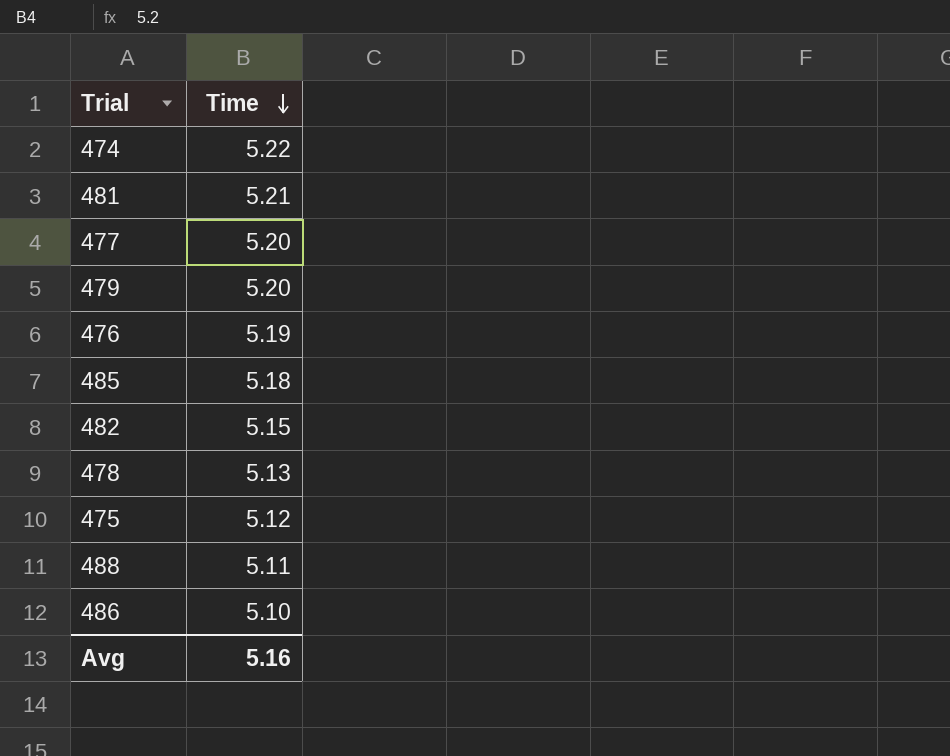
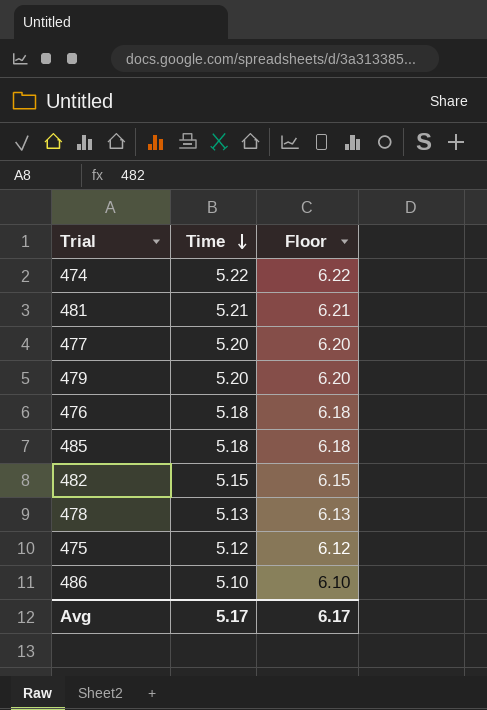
column Floor | formula: none -> [Time] + 1
row 488: 5.11 -> none
476 | Time: 5.19 -> 5.18
Avg | Time: 5.16 -> 5.17

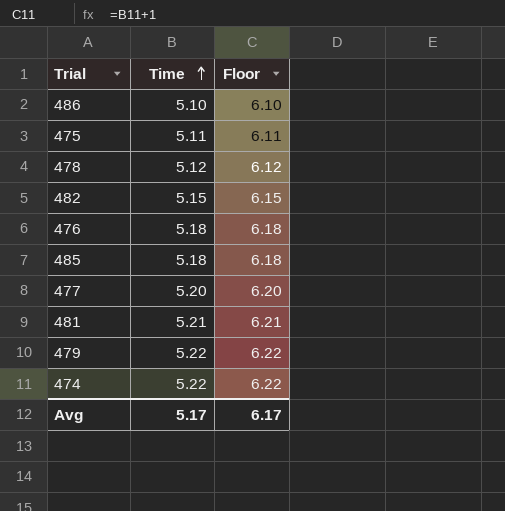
row order: Time descending -> Time ascending
475 | Time: 5.12 -> 5.11
475 | Floor: 6.12 -> 6.11
478 | Time: 5.13 -> 5.12
478 | Floor: 6.13 -> 6.12
479 | Time: 5.20 -> 5.22
479 | Floor: 6.20 -> 6.22

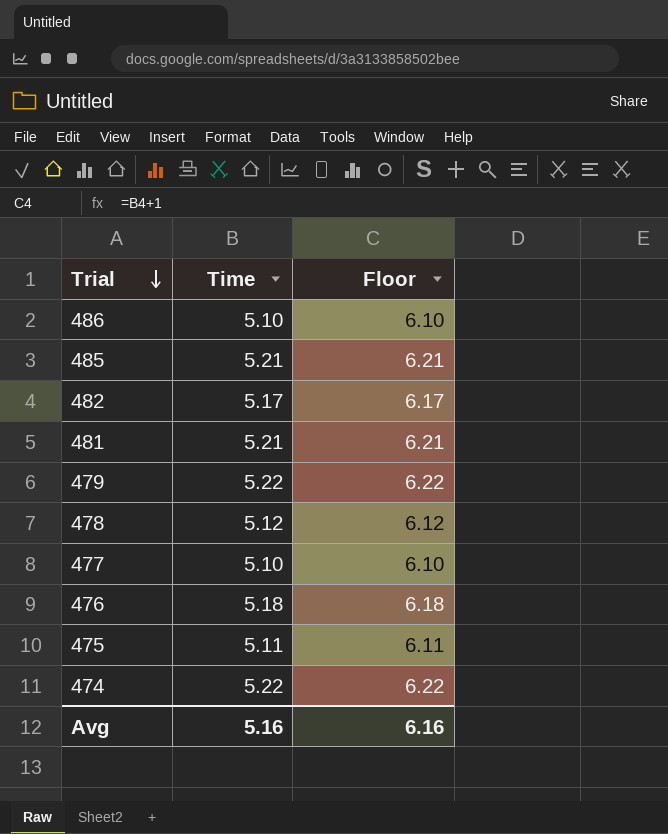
row order: Time ascending -> Trial descending
485 | Time: 5.18 -> 5.21
485 | Floor: 6.18 -> 6.21
482 | Time: 5.15 -> 5.17
482 | Floor: 6.15 -> 6.17
477 | Time: 5.20 -> 5.10
477 | Floor: 6.20 -> 6.10
Avg | Time: 5.17 -> 5.16
Avg | Floor: 6.17 -> 6.16

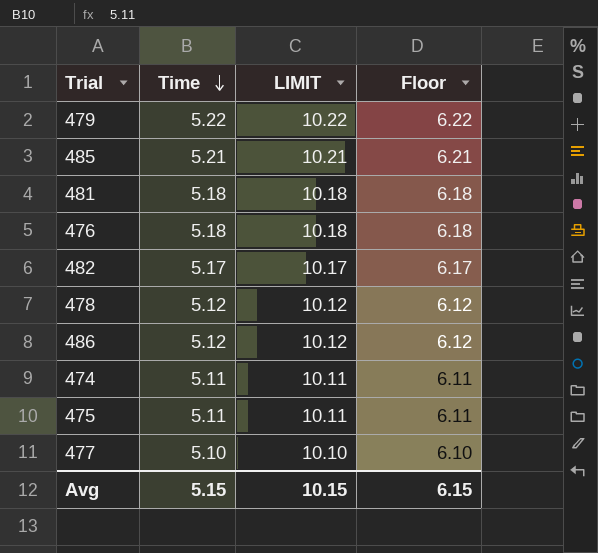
row order: Trial descending -> Time descending
column LIMIT | formula: none -> [Time] + 5
481 | Time: 5.21 -> 5.18
481 | Floor: 6.21 -> 6.18
486 | Time: 5.10 -> 5.12
486 | Floor: 6.10 -> 6.12
474 | Time: 5.22 -> 5.11
474 | Floor: 6.22 -> 6.11
Avg | Time: 5.16 -> 5.15
Avg | Floor: 6.16 -> 6.15

